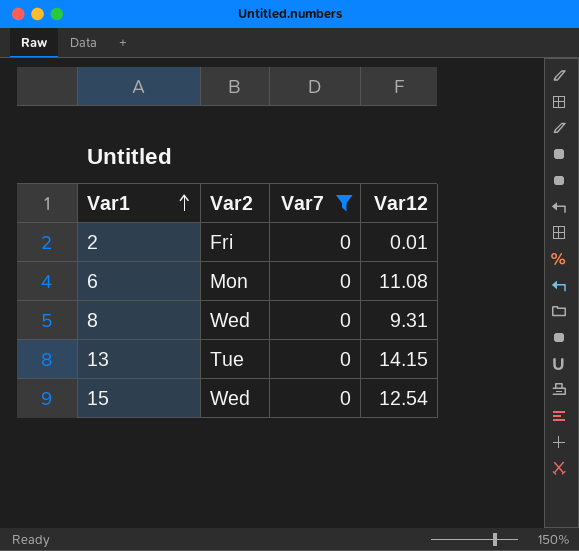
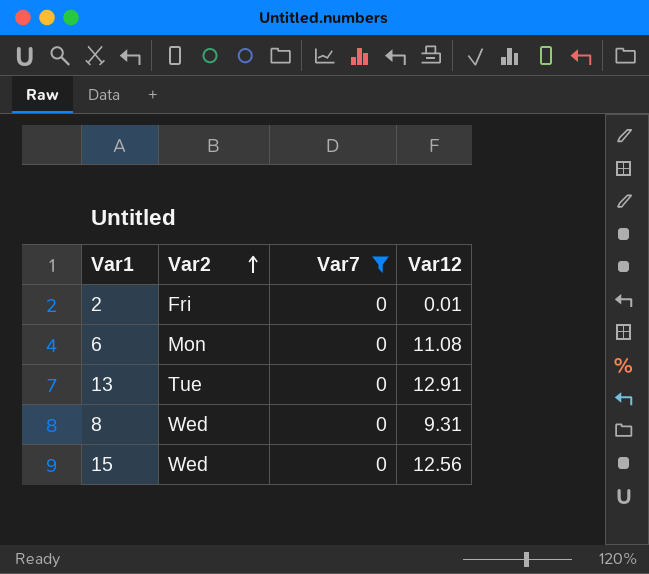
row order: Var1 ascending -> Var2 ascending
13 | Var12: 14.15 -> 12.91
15 | Var12: 12.54 -> 12.56

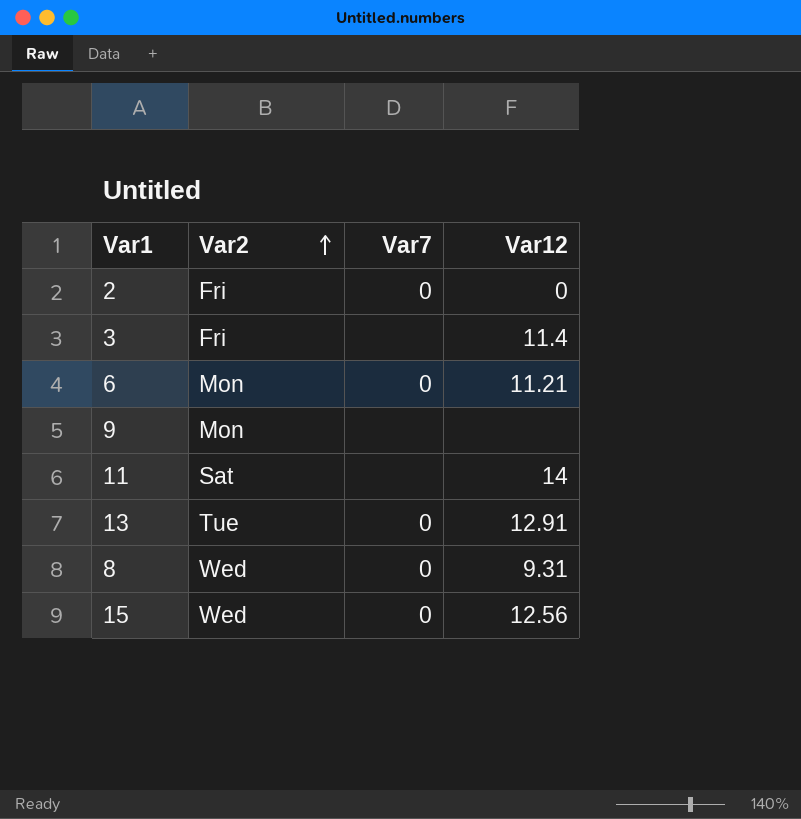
filter: Var7 = 0 -> none
2 | Var12: 0.01 -> 0
6 | Var12: 11.08 -> 11.21

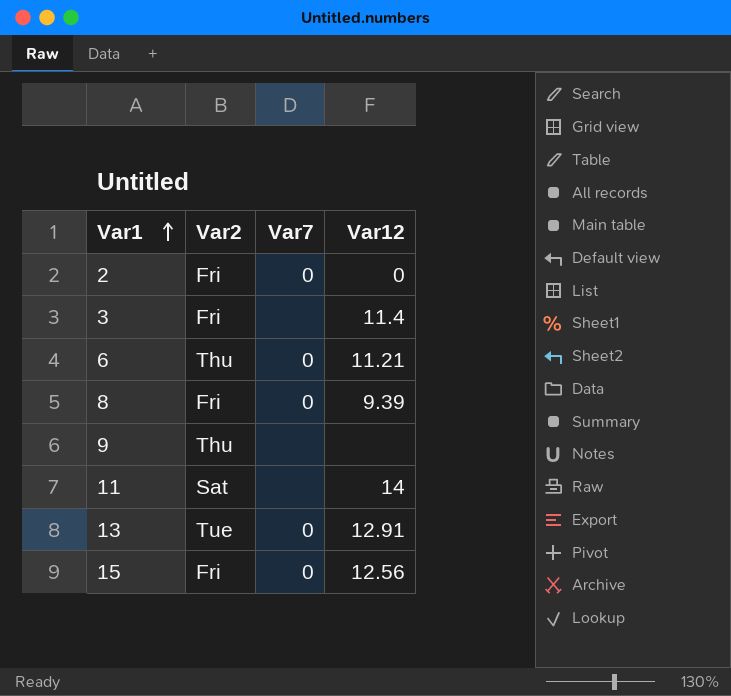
row order: Var2 ascending -> Var1 ascending
6 | Var2: Mon -> Thu
8 | Var2: Wed -> Fri
8 | Var12: 9.31 -> 9.39
9 | Var2: Mon -> Thu
15 | Var2: Wed -> Fri

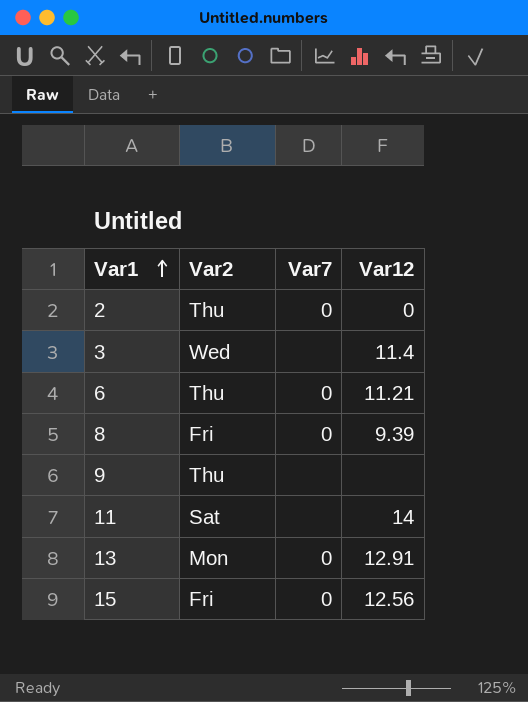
2 | Var2: Fri -> Thu
3 | Var2: Fri -> Wed
13 | Var2: Tue -> Mon

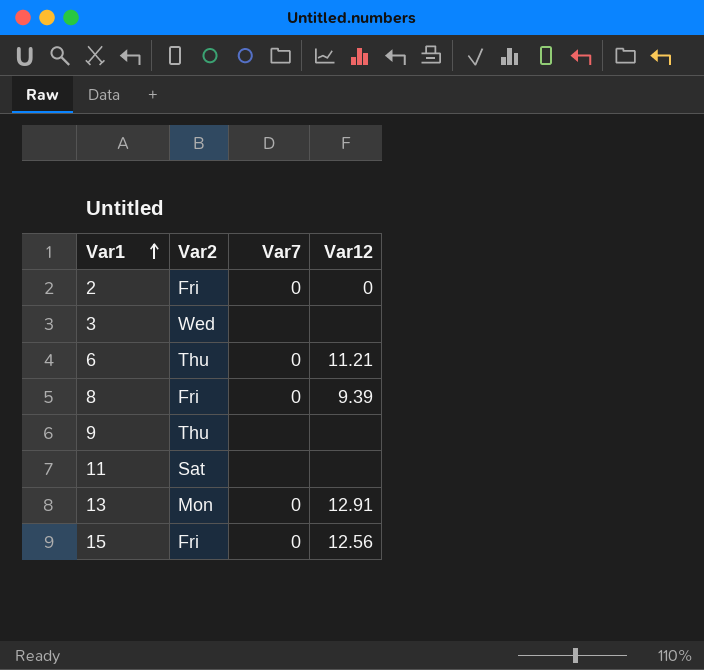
2 | Var2: Thu -> Fri
3 | Var12: 11.4 -> none
11 | Var12: 14 -> none

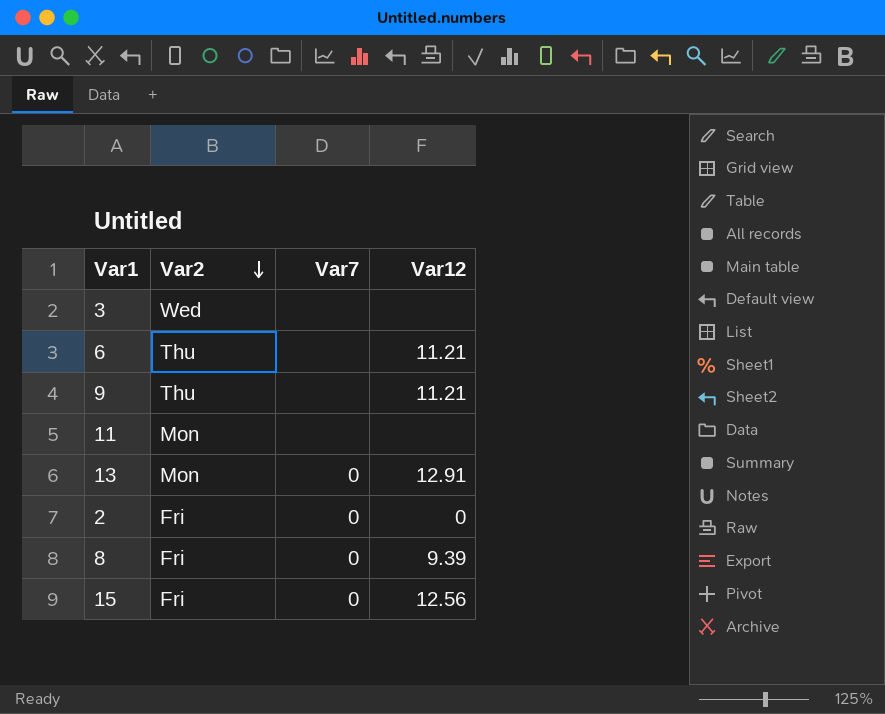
row order: Var1 ascending -> Var2 descending
6 | Var7: 0 -> none
9 | Var12: none -> 11.21
11 | Var2: Sat -> Mon

